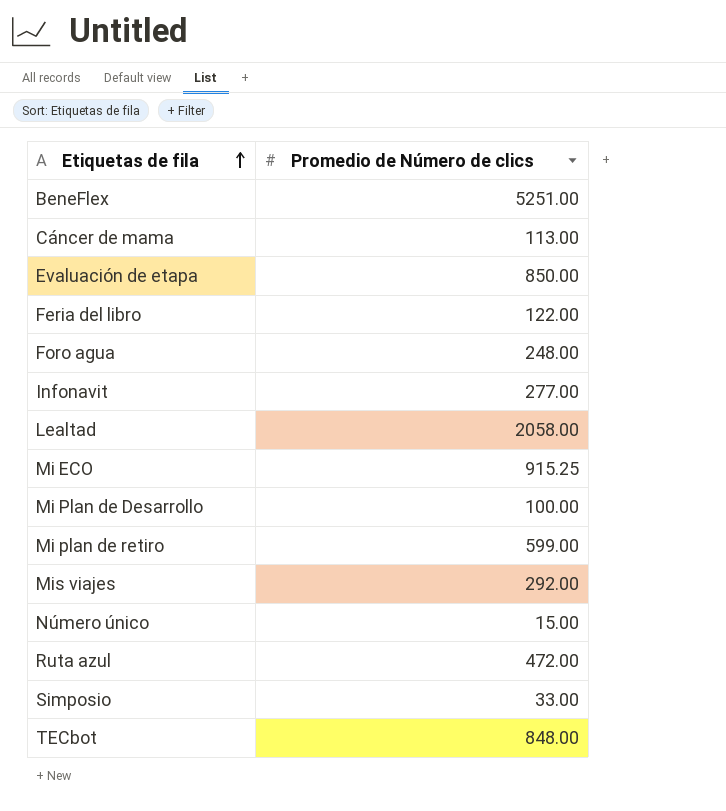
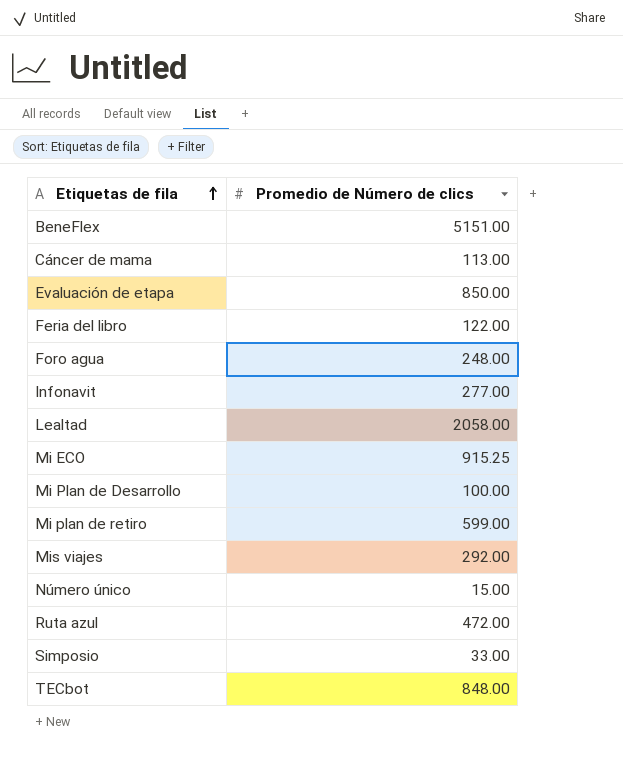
BeneFlex | Promedio de Número de clics: 5251.00 -> 5151.00

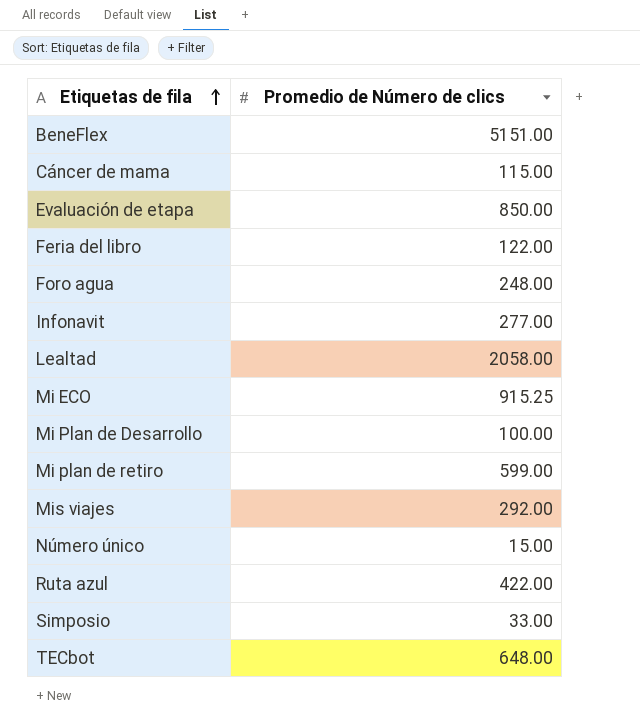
Cáncer de mama | Promedio de Número de clics: 113.00 -> 115.00
Ruta azul | Promedio de Número de clics: 472.00 -> 422.00
TECbot | Promedio de Número de clics: 848.00 -> 648.00

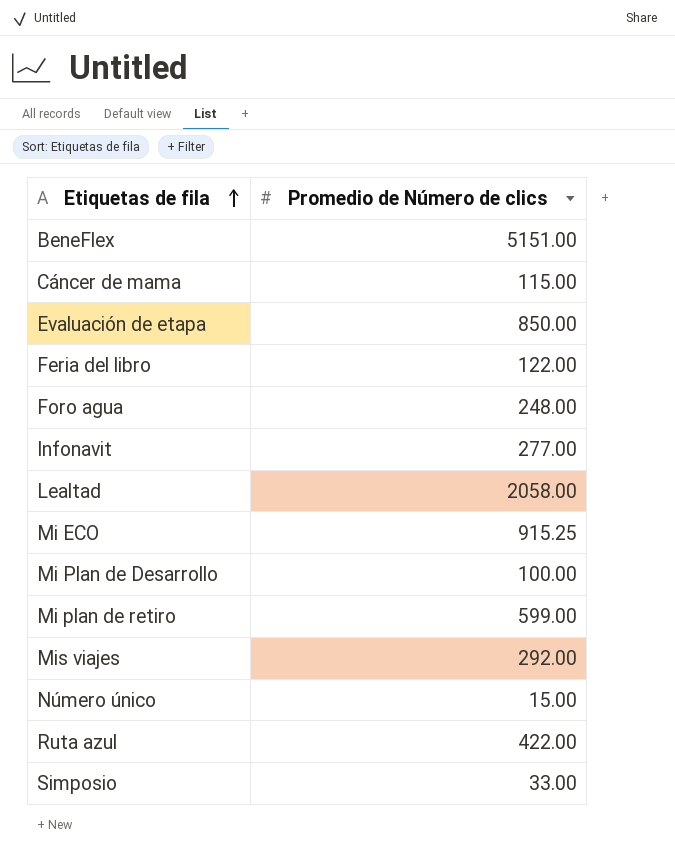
row TECbot: 648.00 -> none

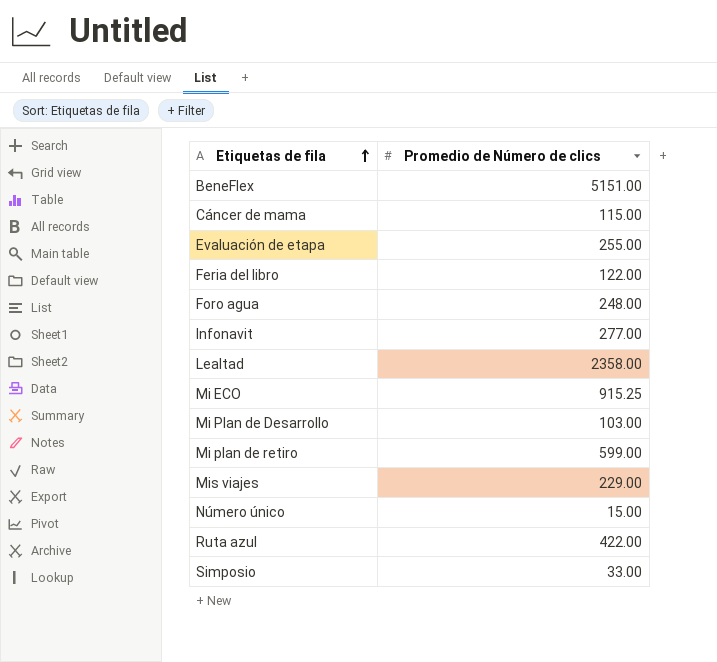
Evaluación de etapa | Promedio de Número de clics: 850.00 -> 255.00
Lealtad | Promedio de Número de clics: 2058.00 -> 2358.00
Mi Plan de Desarrollo | Promedio de Número de clics: 100.00 -> 103.00
Mis viajes | Promedio de Número de clics: 292.00 -> 229.00

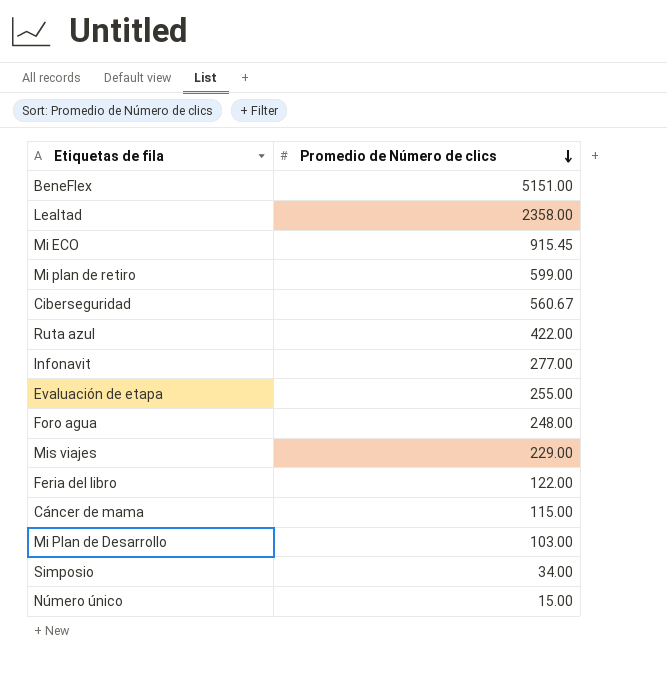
row order: Etiquetas de fila ascending -> Promedio de Número de clics descending
Mi ECO | Promedio de Número de clics: 915.25 -> 915.45
row Ciberseguridad: none -> 560.67
Simposio | Promedio de Número de clics: 33.00 -> 34.00

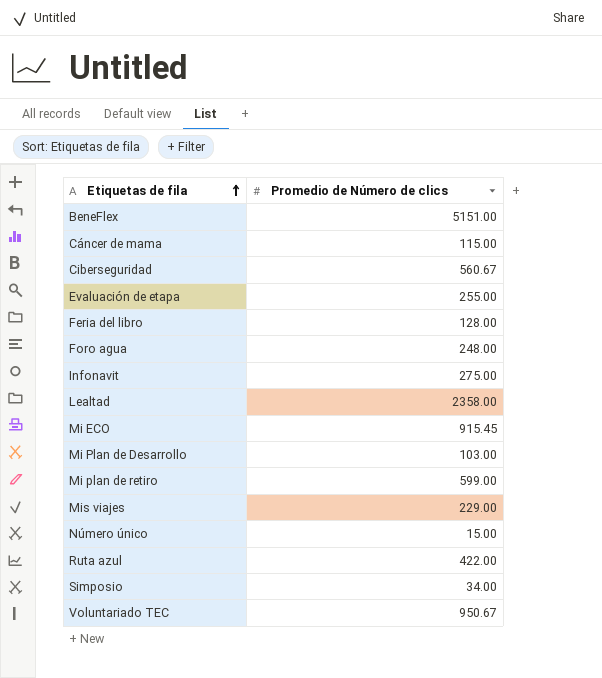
row order: Promedio de Número de clics descending -> Etiquetas de fila ascending
Feria del libro | Promedio de Número de clics: 122.00 -> 128.00
Infonavit | Promedio de Número de clics: 277.00 -> 275.00
row Voluntariado TEC: none -> 950.67

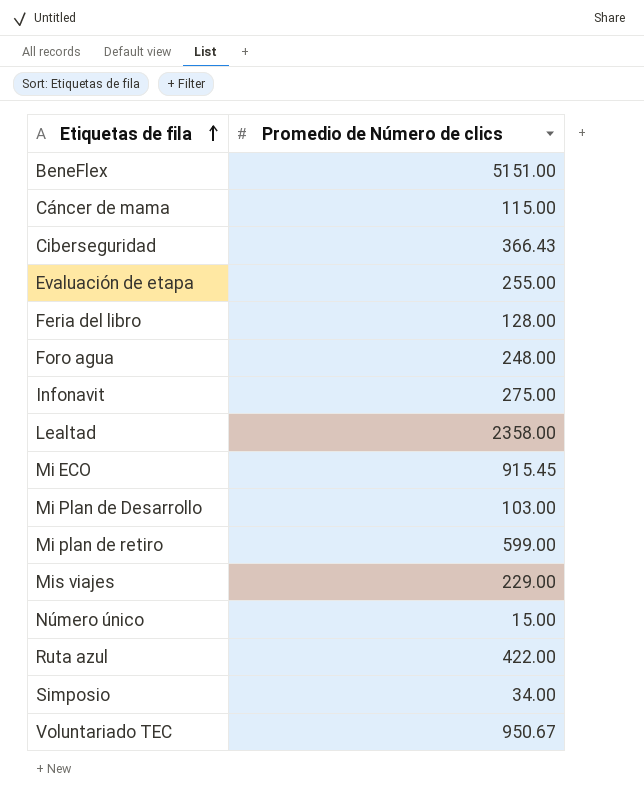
Ciberseguridad | Promedio de Número de clics: 560.67 -> 366.43

